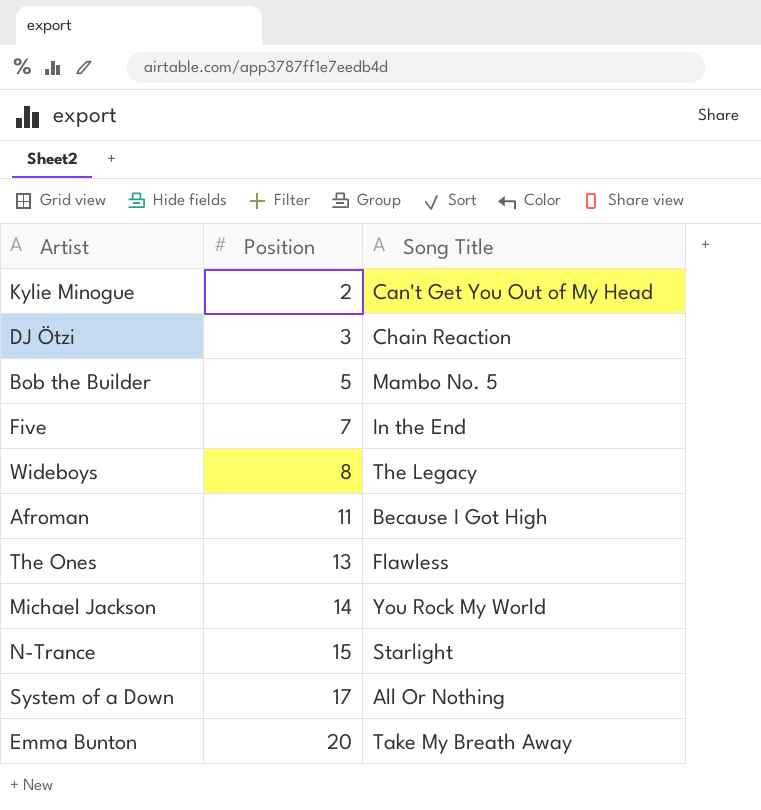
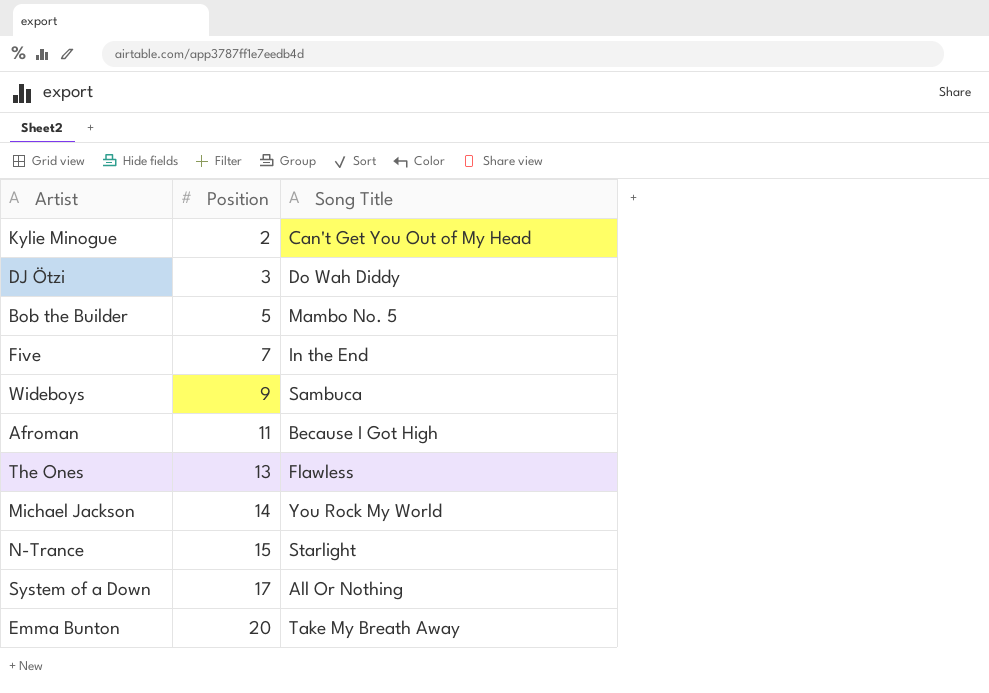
DJ Ötzi | Song Title: Chain Reaction -> Do Wah Diddy
Wideboys | Position: 8 -> 9
Wideboys | Song Title: The Legacy -> Sambuca

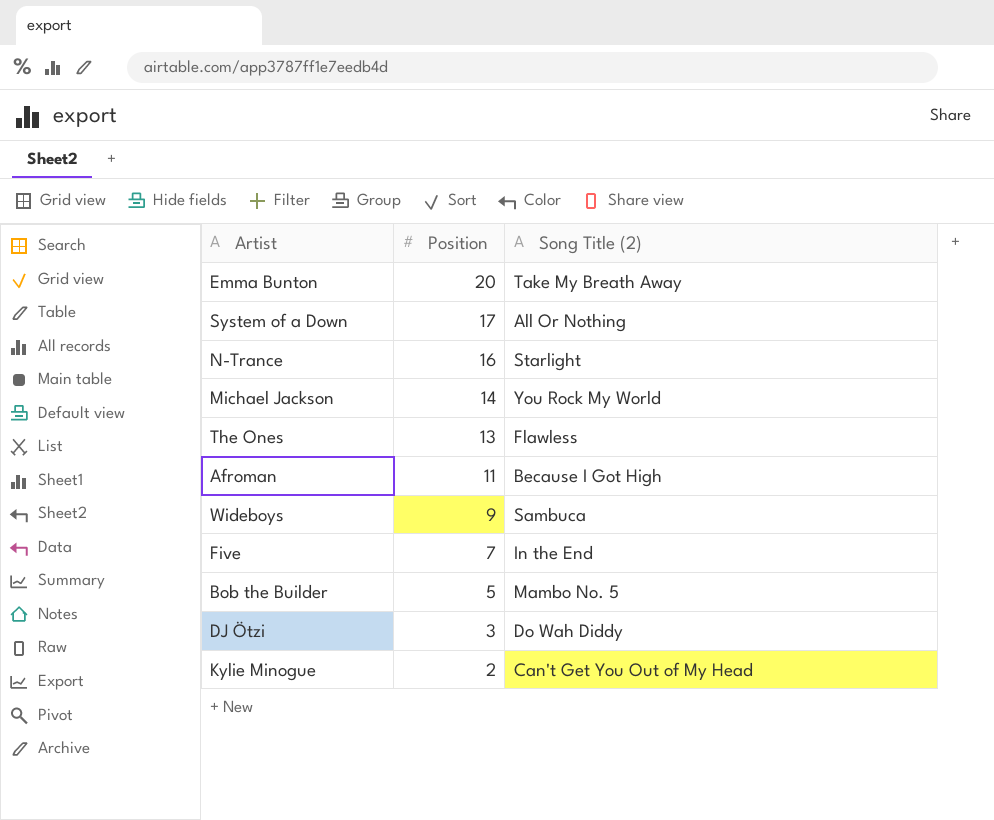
row order: Position ascending -> Position descending
column name: Song Title -> Song Title (2)
N-Trance | Position: 15 -> 16

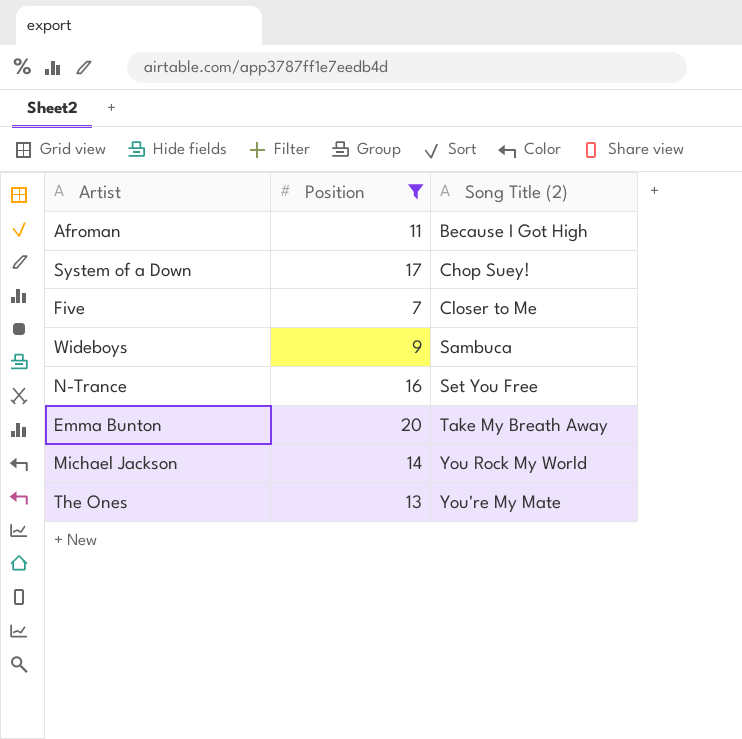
filter: none -> Position >= 7
row order: Position descending -> Song Title (2) ascending
System of a Down | Song Title (2): All Or Nothing -> Chop Suey!
Five | Song Title (2): In the End -> Closer to Me
N-Trance | Song Title (2): Starlight -> Set You Free
The Ones | Song Title (2): Flawless -> You're My Mate

